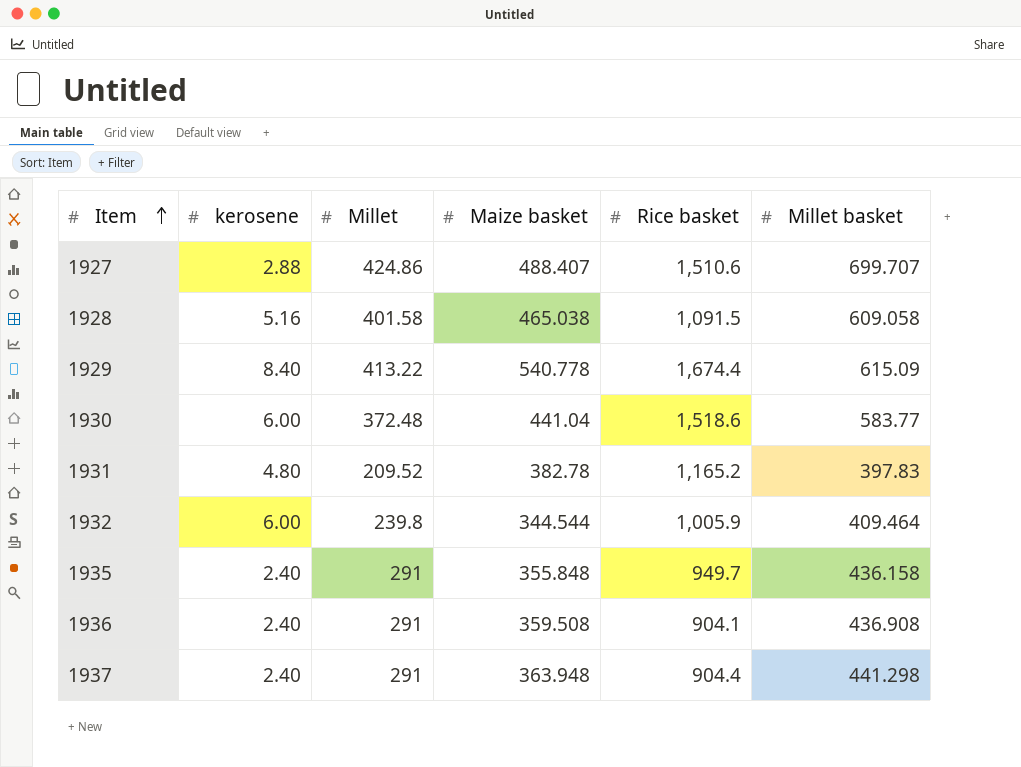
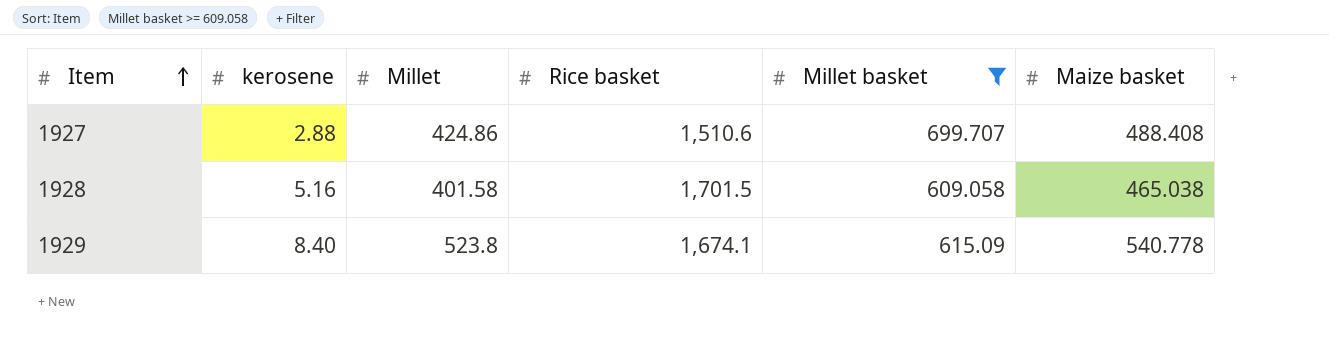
filter: none -> Millet basket >= 609.058
column Maize basket | position: 4 -> 6
1927 | Maize basket: 488.407 -> 488.408
1928 | Rice basket: 1,091.5 -> 1,701.5
1929 | Millet: 413.22 -> 523.8
1929 | Rice basket: 1,674.4 -> 1,674.1

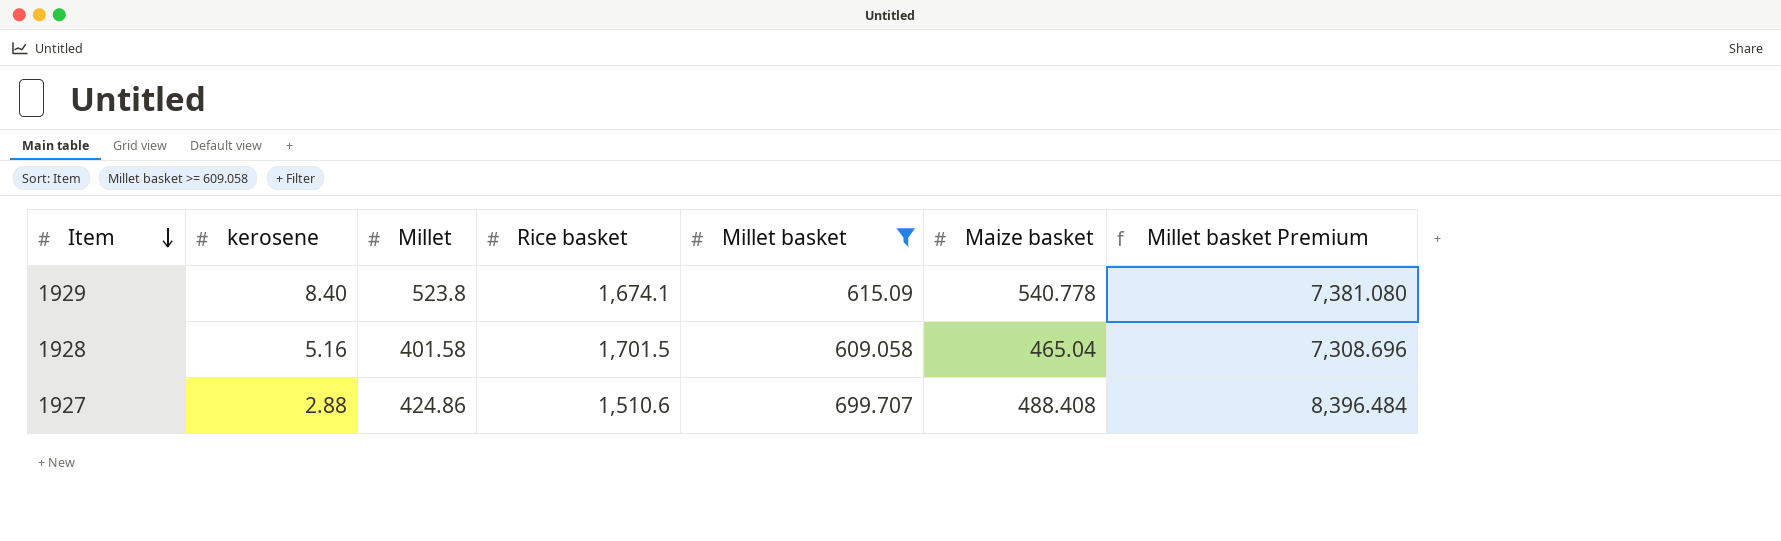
row order: Item ascending -> Item descending
column Millet basket Premium | formula: none -> [Millet basket] * 12
1928 | Maize basket: 465.038 -> 465.04

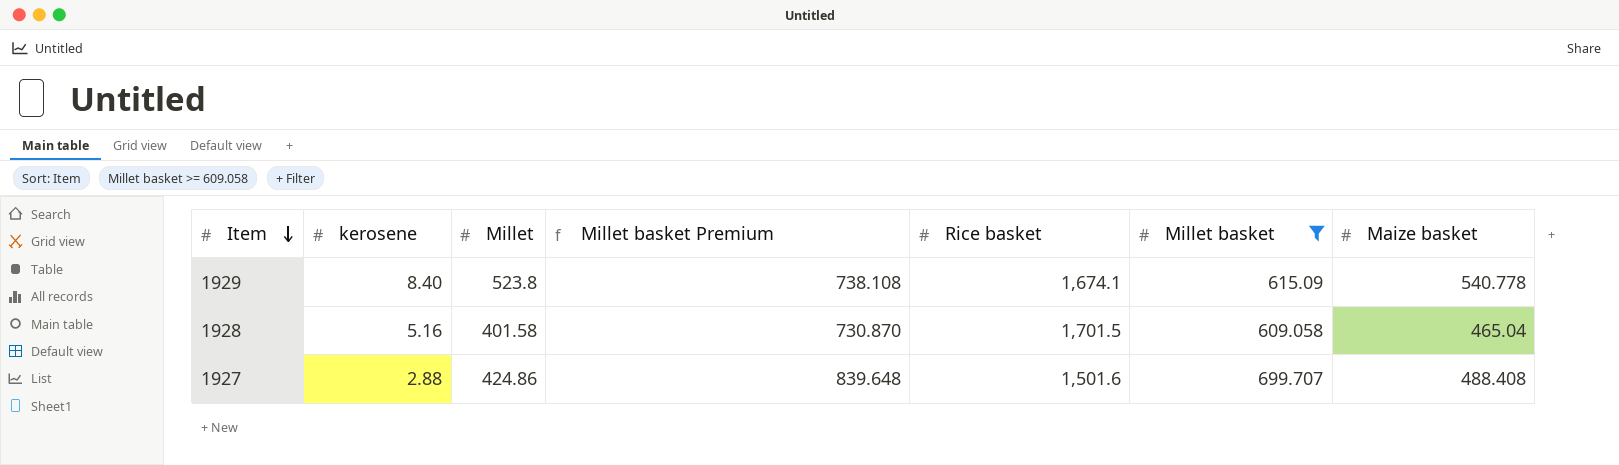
column Millet basket Premium | formula: [Millet basket] * 12 -> [Millet basket] * 1.2
column Millet basket Premium | position: 7 -> 4
1927 | Rice basket: 1,510.6 -> 1,501.6

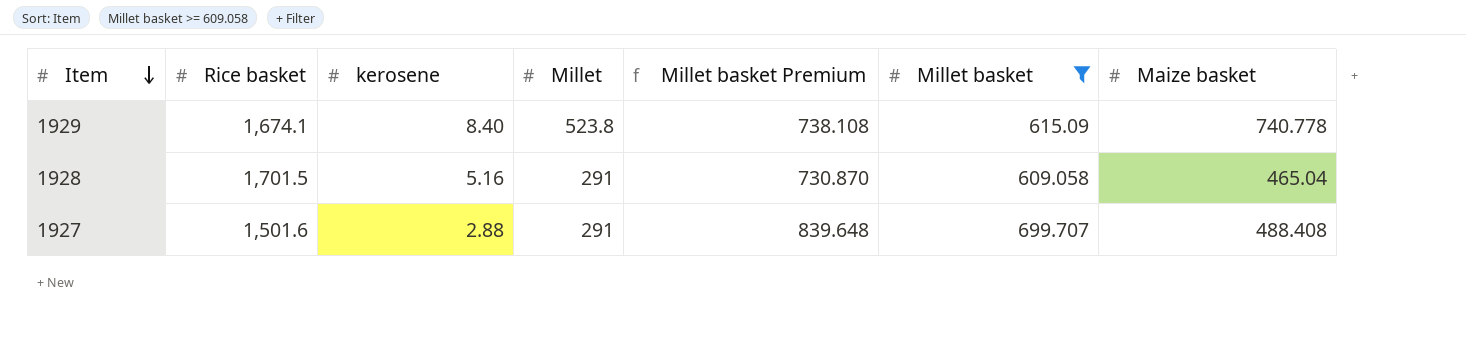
column Rice basket | position: 5 -> 2
1929 | Maize basket: 540.778 -> 740.778
1928 | Millet: 401.58 -> 291
1927 | Millet: 424.86 -> 291

